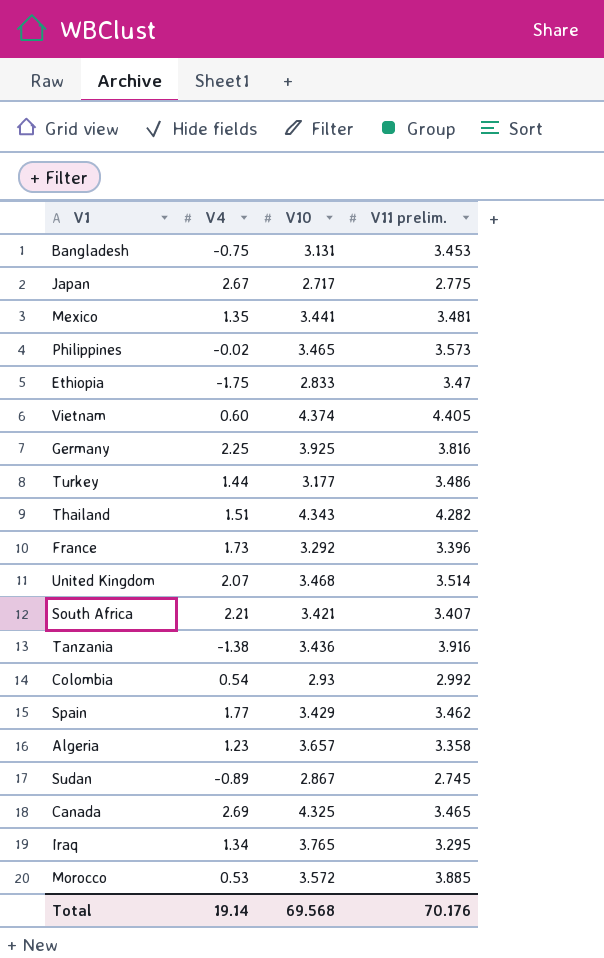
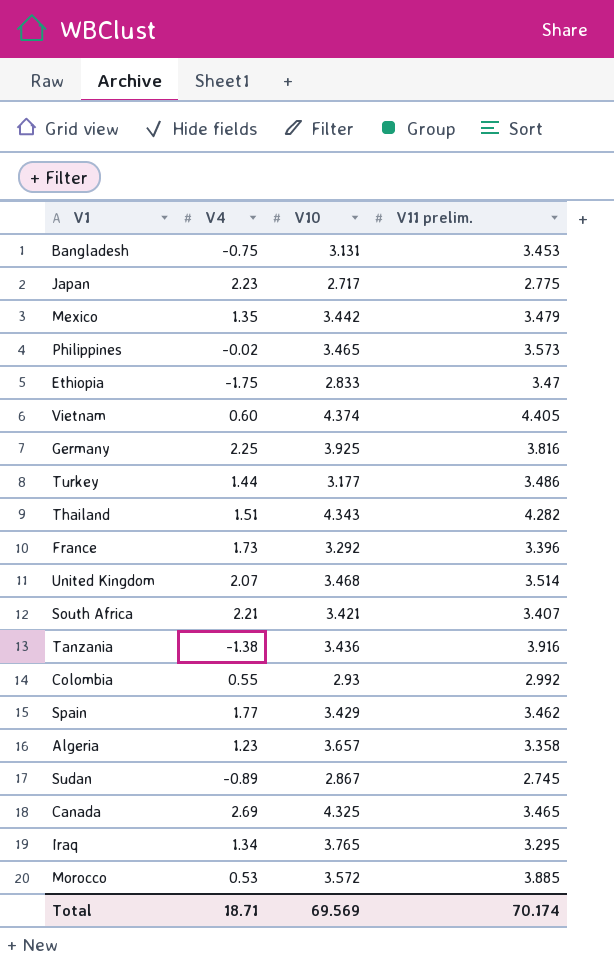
Japan | V4: 2.67 -> 2.23
Mexico | V10: 3.441 -> 3.442
Mexico | V11 prelim.: 3.481 -> 3.479
Colombia | V4: 0.54 -> 0.55
Total | V4: 19.14 -> 18.71
Total | V10: 69.568 -> 69.569
Total | V11 prelim.: 70.176 -> 70.174

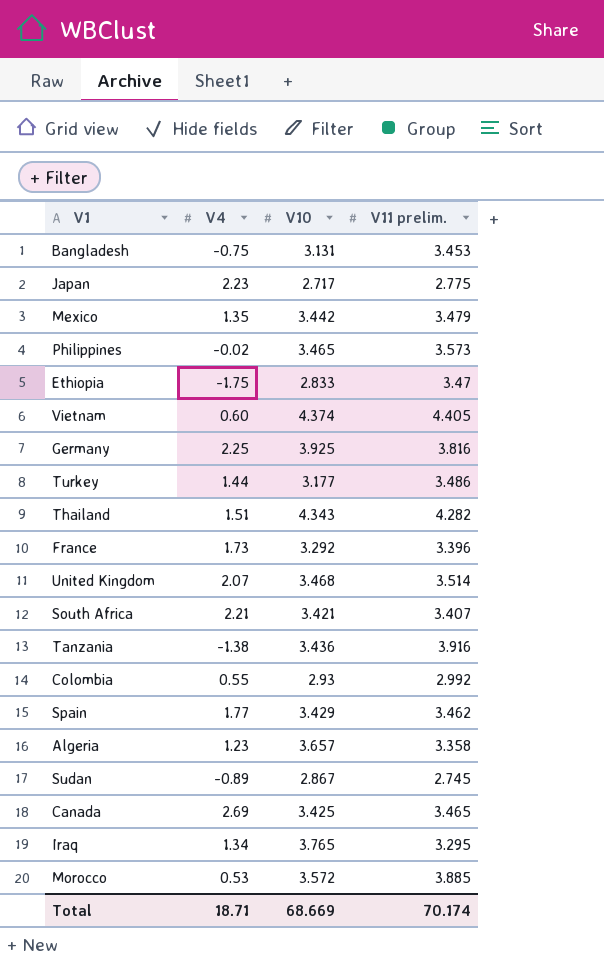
Canada | V10: 4.325 -> 3.425
Total | V10: 69.569 -> 68.669

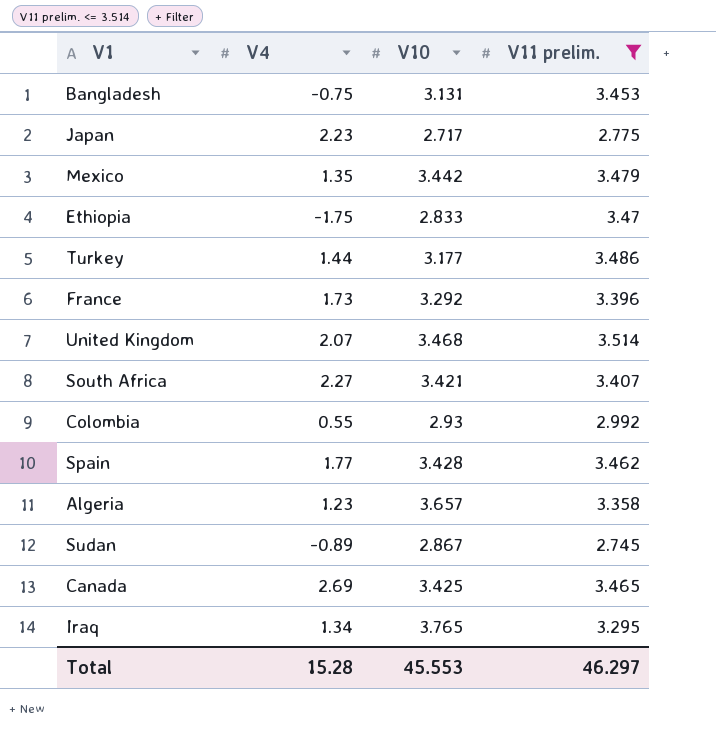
filter: none -> V11 prelim. <= 3.514
South Africa | V4: 2.21 -> 2.27
Spain | V10: 3.429 -> 3.428
Total | V4: 18.71 -> 15.28
Total | V10: 68.669 -> 45.553
Total | V11 prelim.: 70.174 -> 46.297

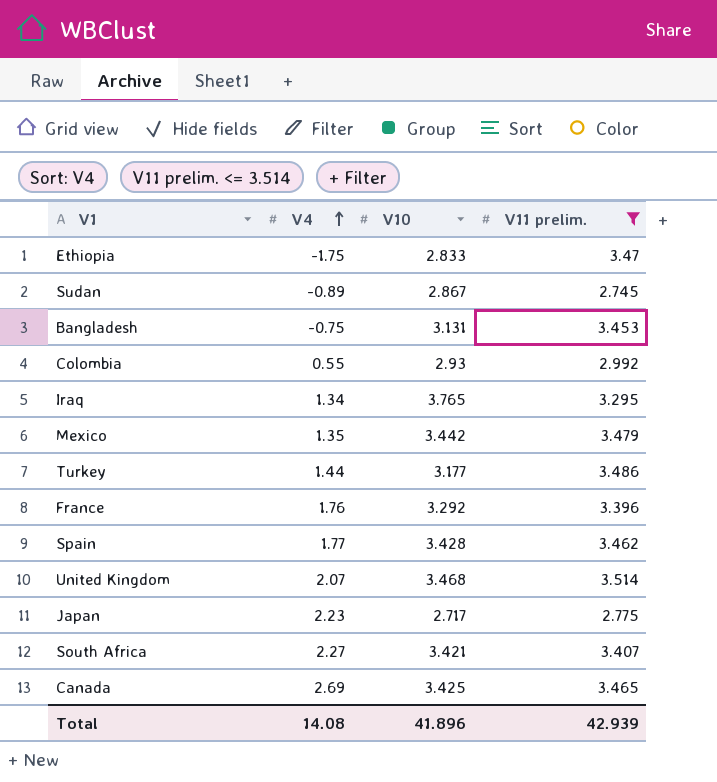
row order: none -> V4 ascending
row Algeria: 1.23 | 3.657 | 3.358 -> none
France | V4: 1.73 -> 1.76
Total | V4: 15.28 -> 14.08
Total | V10: 45.553 -> 41.896
Total | V11 prelim.: 46.297 -> 42.939

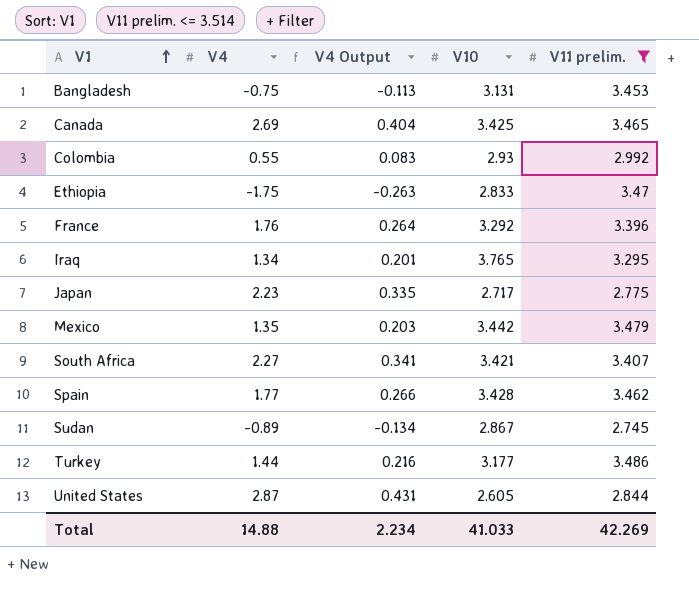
row order: V4 ascending -> V1 ascending
column V4 Output | formula: none -> [V4] * 0.15
row United Kingdom: 2.07 | 3.468 | 3.514 -> none
row United States: none -> 2.87 | 0.431 | 2.605 | 2.844
Total | V4: 14.08 -> 14.88
Total | V10: 41.896 -> 41.033
Total | V11 prelim.: 42.939 -> 42.269

